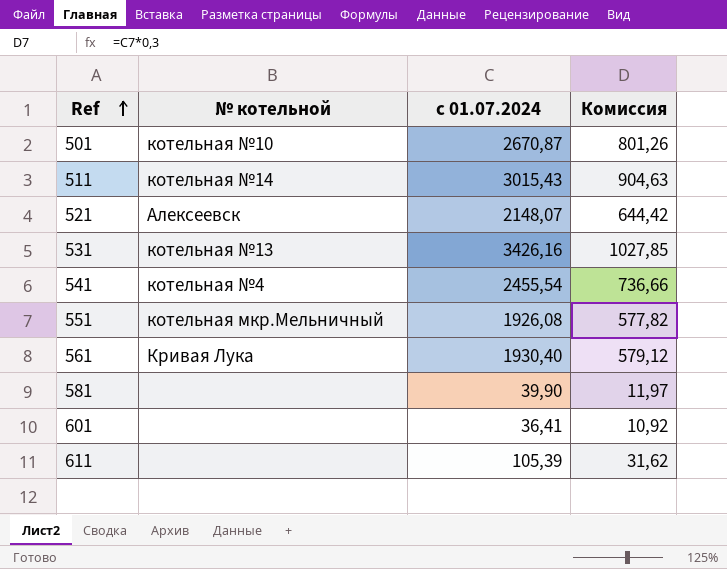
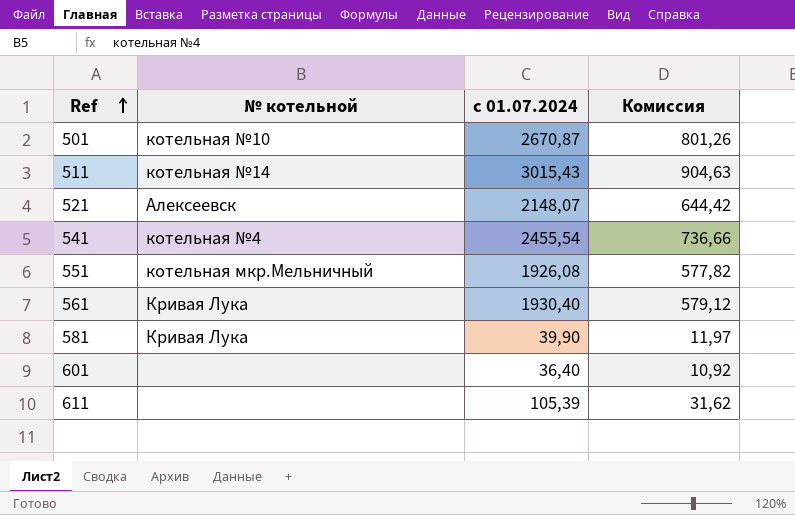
row 531: котельная №13 | 3426,16 | 1027,85 -> none
581 | № котельной: none -> Кривая Лука
601 | с 01.07.2024: 36,41 -> 36,40

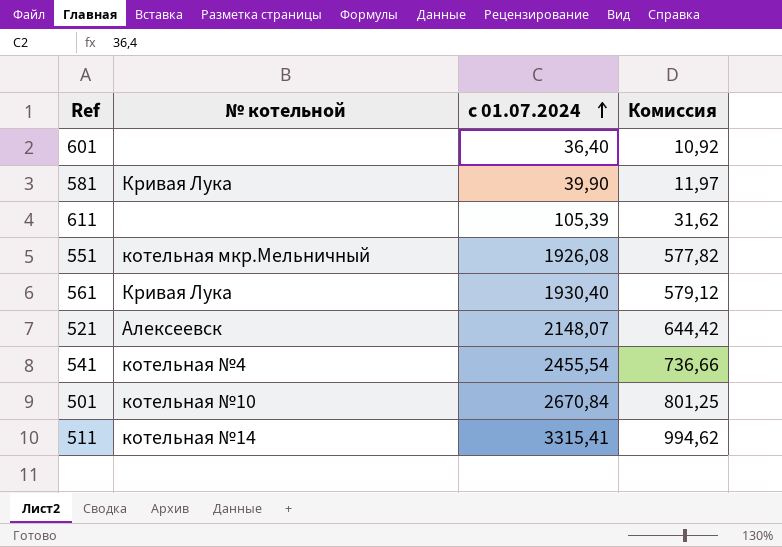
row order: Ref ascending -> с 01.07.2024 ascending
501 | с 01.07.2024: 2670,87 -> 2670,84
501 | Комиссия: 801,26 -> 801,25
511 | с 01.07.2024: 3015,43 -> 3315,41
511 | Комиссия: 904,63 -> 994,62

